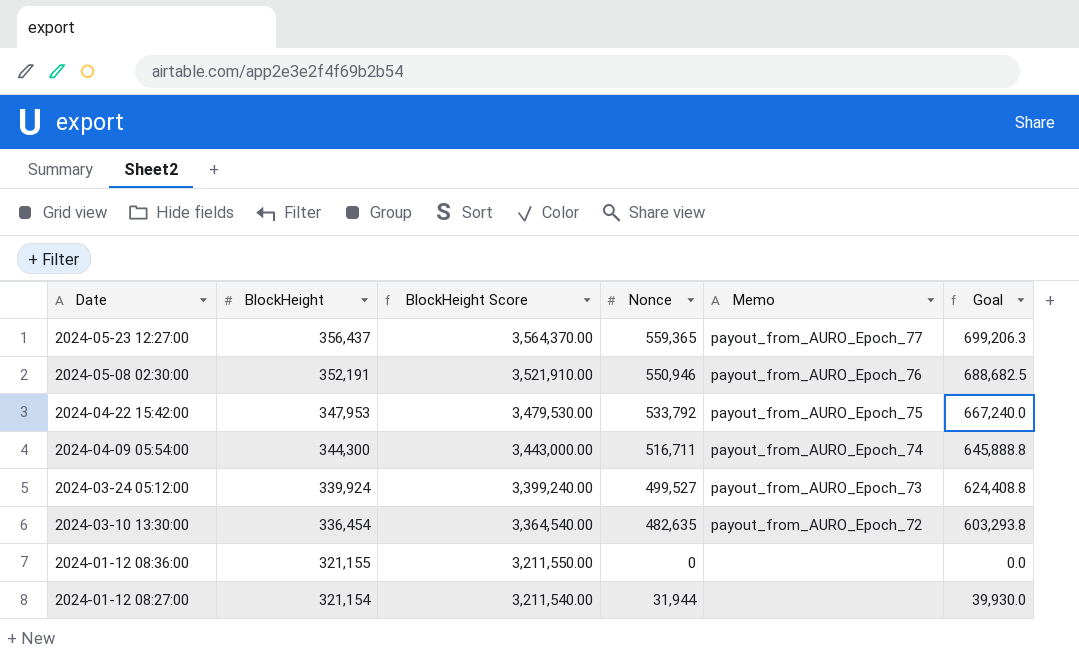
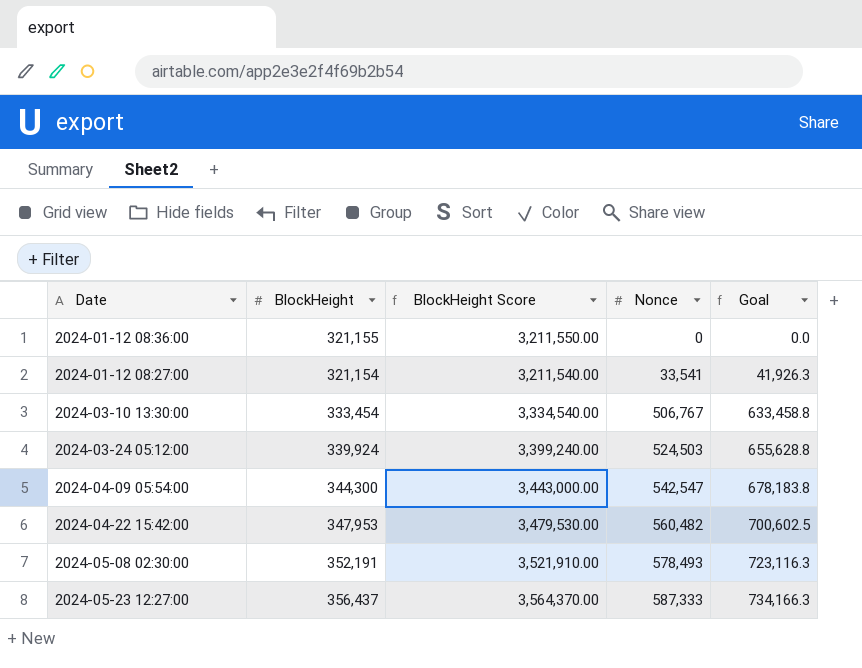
row order: Date descending -> Nonce ascending
column Memo | position: 5 -> none
2024-01-12 08:27:00 | Nonce: 31,944 -> 33,541
2024-01-12 08:27:00 | Goal: 39,930.0 -> 41,926.3
2024-03-10 13:30:00 | BlockHeight: 336,454 -> 333,454
2024-03-10 13:30:00 | BlockHeight Score: 3,364,540.00 -> 3,334,540.00
2024-03-10 13:30:00 | Nonce: 482,635 -> 506,767
2024-03-10 13:30:00 | Goal: 603,293.8 -> 633,458.8
2024-03-24 05:12:00 | Nonce: 499,527 -> 524,503
2024-03-24 05:12:00 | Goal: 624,408.8 -> 655,628.8
2024-04-09 05:54:00 | Nonce: 516,711 -> 542,547
2024-04-09 05:54:00 | Goal: 645,888.8 -> 678,183.8
2024-04-22 15:42:00 | Nonce: 533,792 -> 560,482
2024-04-22 15:42:00 | Goal: 667,240.0 -> 700,602.5
2024-05-08 02:30:00 | Nonce: 550,946 -> 578,493
2024-05-08 02:30:00 | Goal: 688,682.5 -> 723,116.3
2024-05-23 12:27:00 | Nonce: 559,365 -> 587,333
2024-05-23 12:27:00 | Goal: 699,206.3 -> 734,166.3

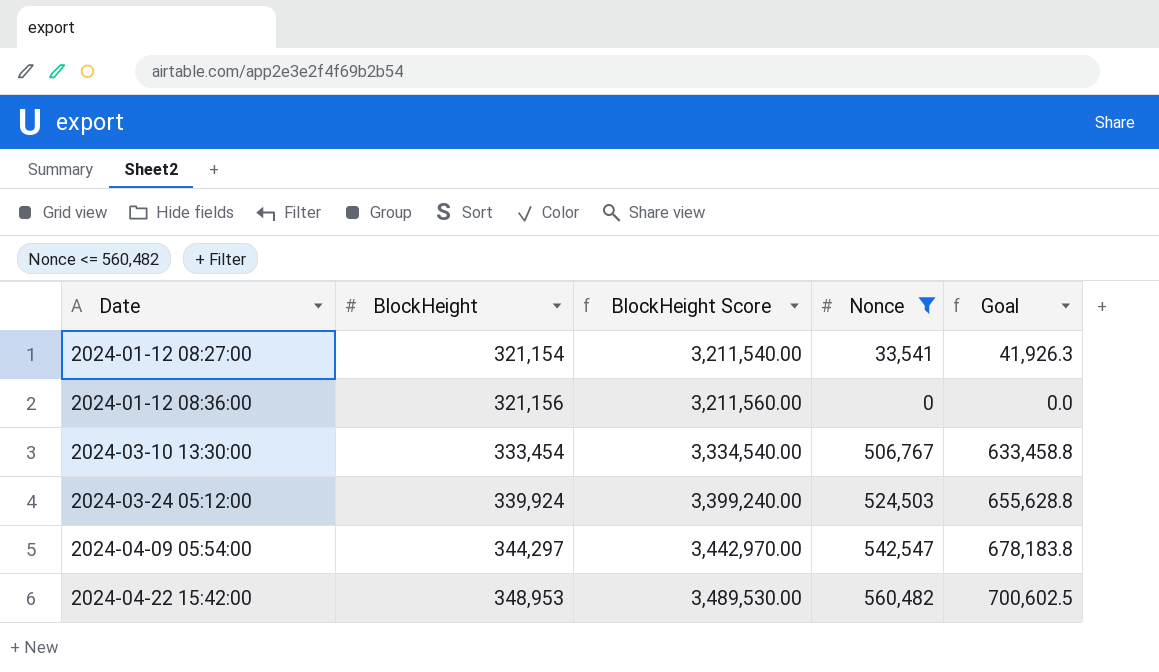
filter: none -> Nonce <= 560,482
row order: Nonce ascending -> Date ascending
2024-01-12 08:36:00 | BlockHeight: 321,155 -> 321,156
2024-01-12 08:36:00 | BlockHeight Score: 3,211,550.00 -> 3,211,560.00
2024-04-09 05:54:00 | BlockHeight: 344,300 -> 344,297
2024-04-09 05:54:00 | BlockHeight Score: 3,443,000.00 -> 3,442,970.00
2024-04-22 15:42:00 | BlockHeight: 347,953 -> 348,953
2024-04-22 15:42:00 | BlockHeight Score: 3,479,530.00 -> 3,489,530.00

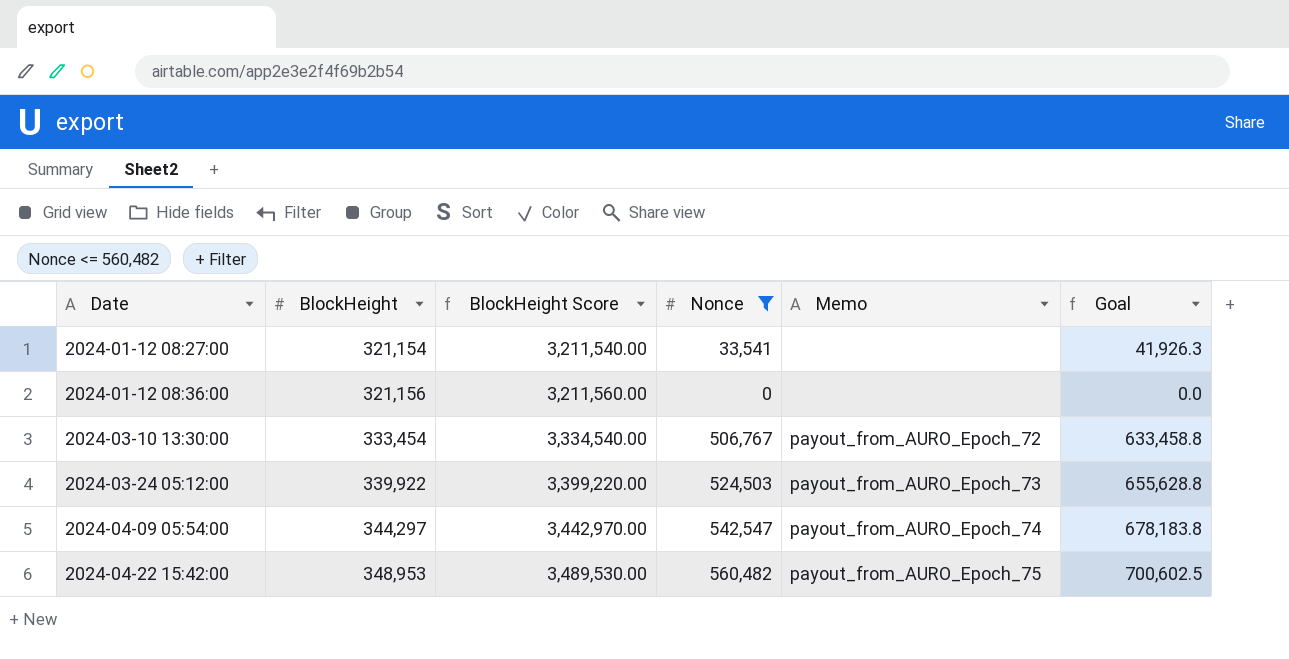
column Memo | position: none -> 5
2024-03-24 05:12:00 | BlockHeight: 339,924 -> 339,922
2024-03-24 05:12:00 | BlockHeight Score: 3,399,240.00 -> 3,399,220.00

